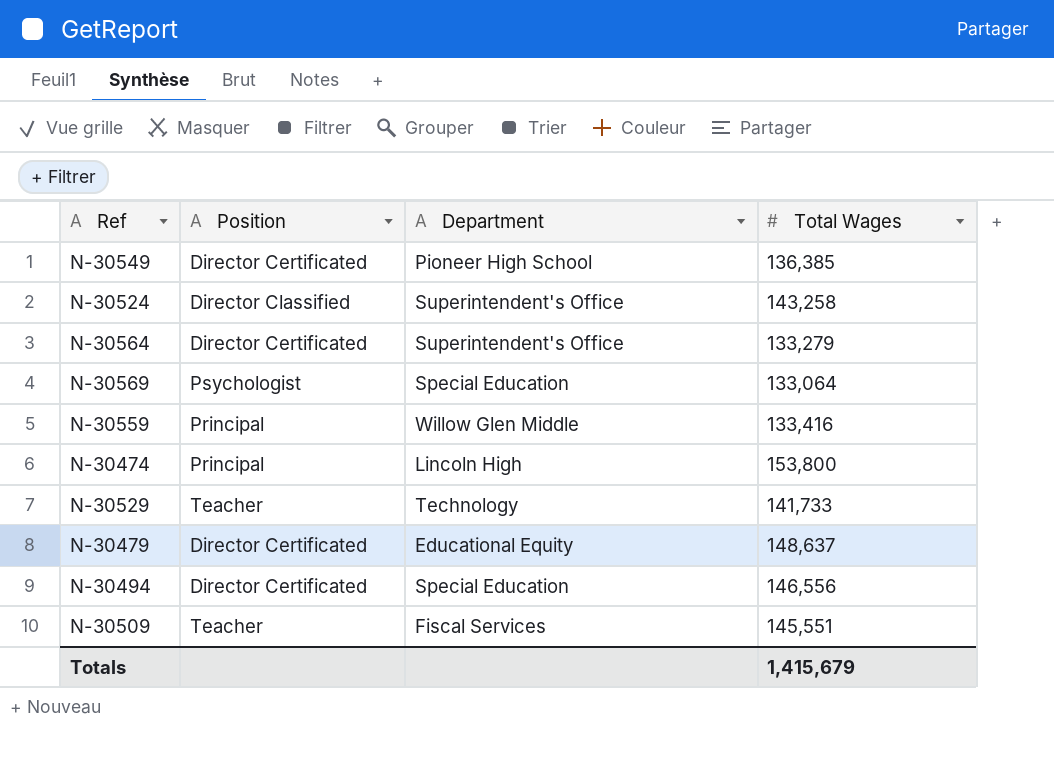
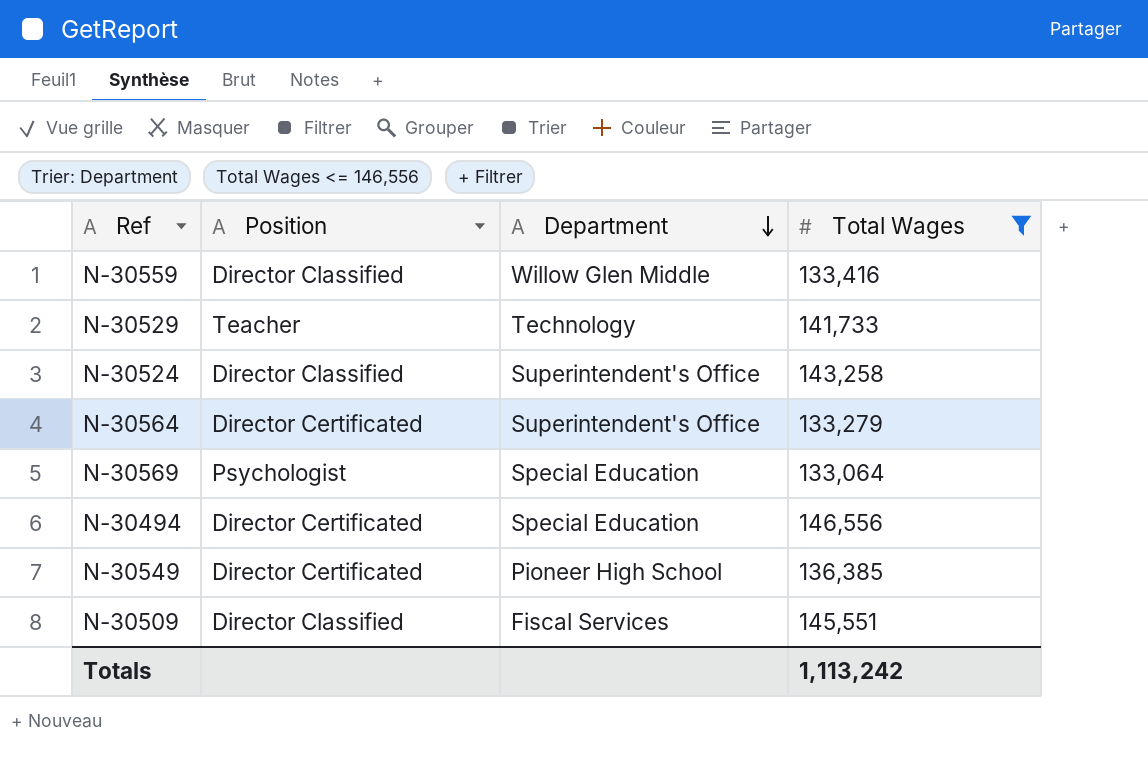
filter: none -> Total Wages <= 146,556
row order: none -> Department descending
N-30559 | Position: Principal -> Director Classified
N-30509 | Position: Teacher -> Director Classified
Totals | Total Wages: 1,415,679 -> 1,113,242

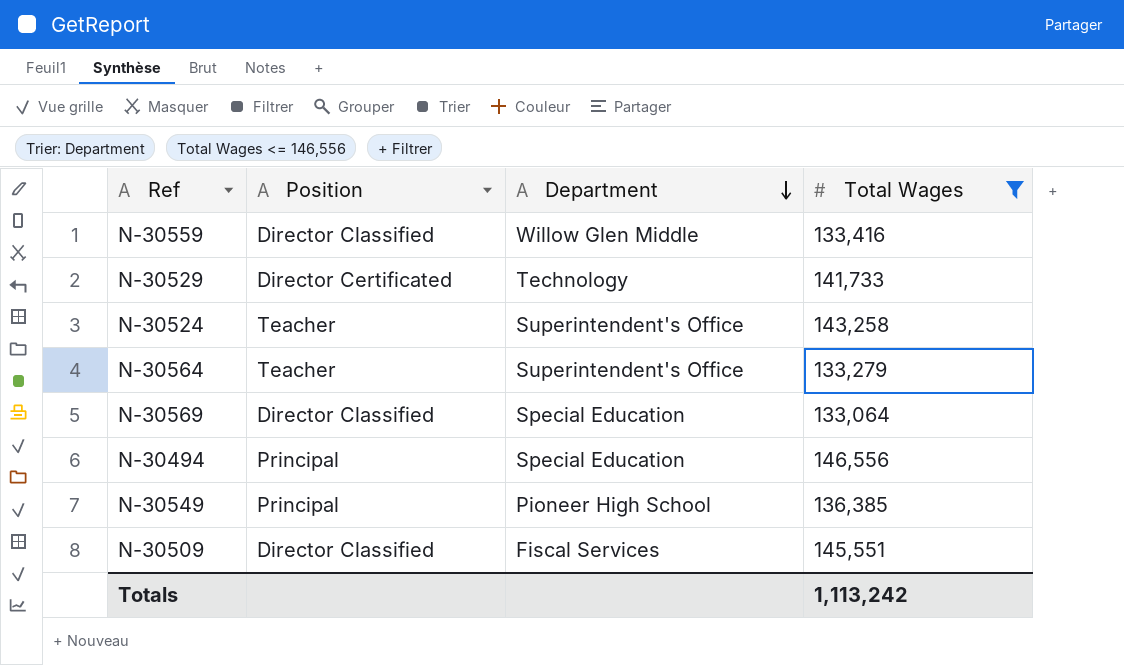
N-30529 | Position: Teacher -> Director Certificated
N-30524 | Position: Director Classified -> Teacher
N-30564 | Position: Director Certificated -> Teacher
N-30569 | Position: Psychologist -> Director Classified
N-30494 | Position: Director Certificated -> Principal
N-30549 | Position: Director Certificated -> Principal

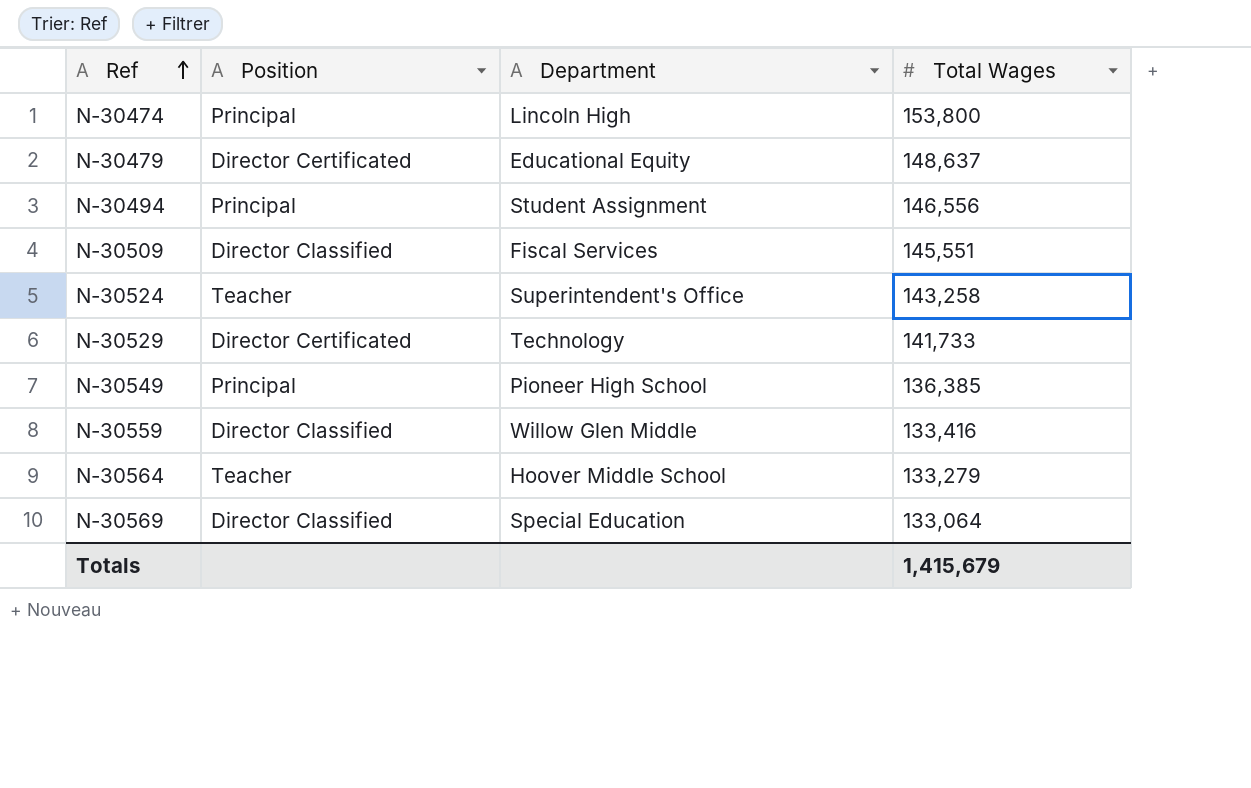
filter: Total Wages <= 146,556 -> none
row order: Department descending -> Ref ascending
N-30494 | Department: Special Education -> Student Assignment
N-30564 | Department: Superintendent's Office -> Hoover Middle School
Totals | Total Wages: 1,113,242 -> 1,415,679

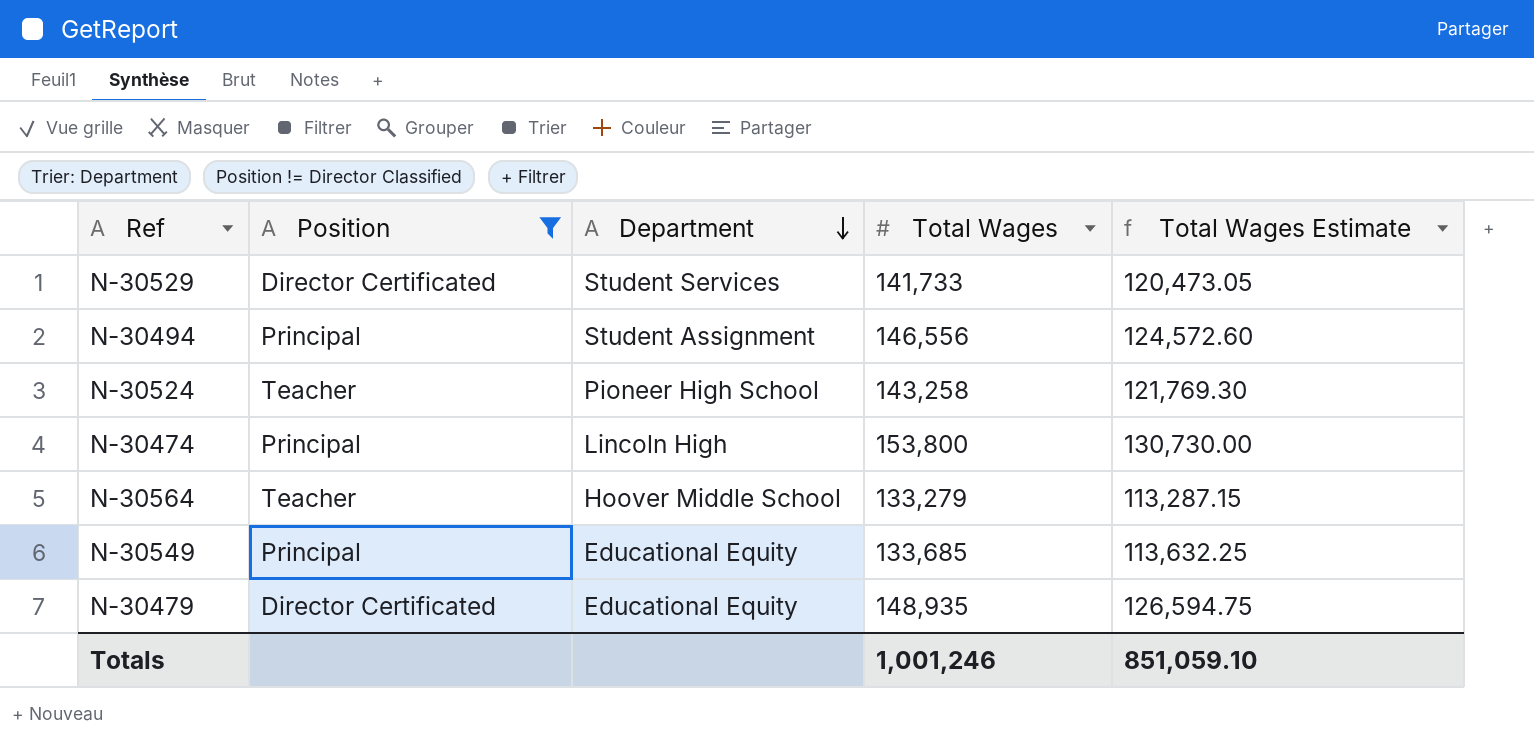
filter: none -> Position != Director Classified
row order: Ref ascending -> Department descending
column Total Wages Estimate | formula: none -> [Total Wages] * 0.85
N-30529 | Department: Technology -> Student Services
N-30524 | Department: Superintendent's Office -> Pioneer High School
N-30549 | Department: Pioneer High School -> Educational Equity
N-30549 | Total Wages: 136,385 -> 133,685
N-30479 | Total Wages: 148,637 -> 148,935
Totals | Total Wages: 1,415,679 -> 1,001,246

